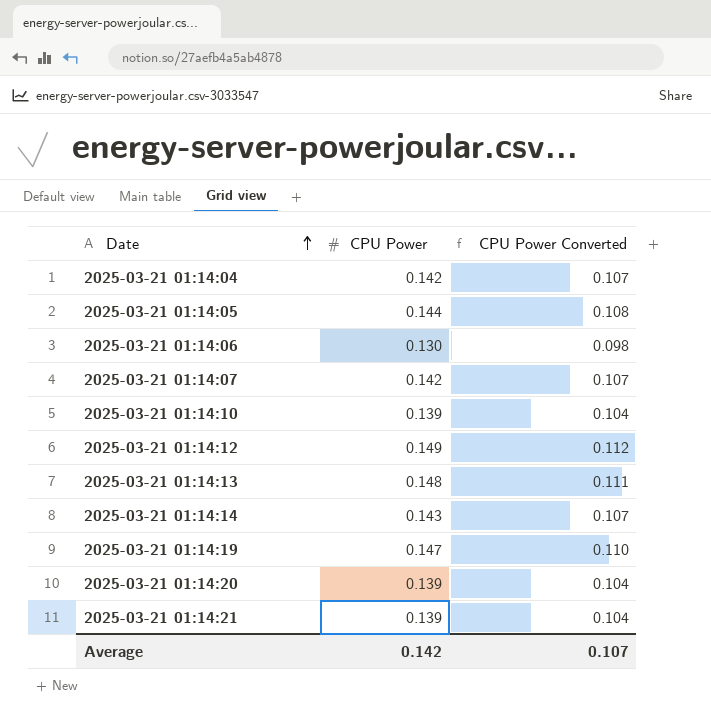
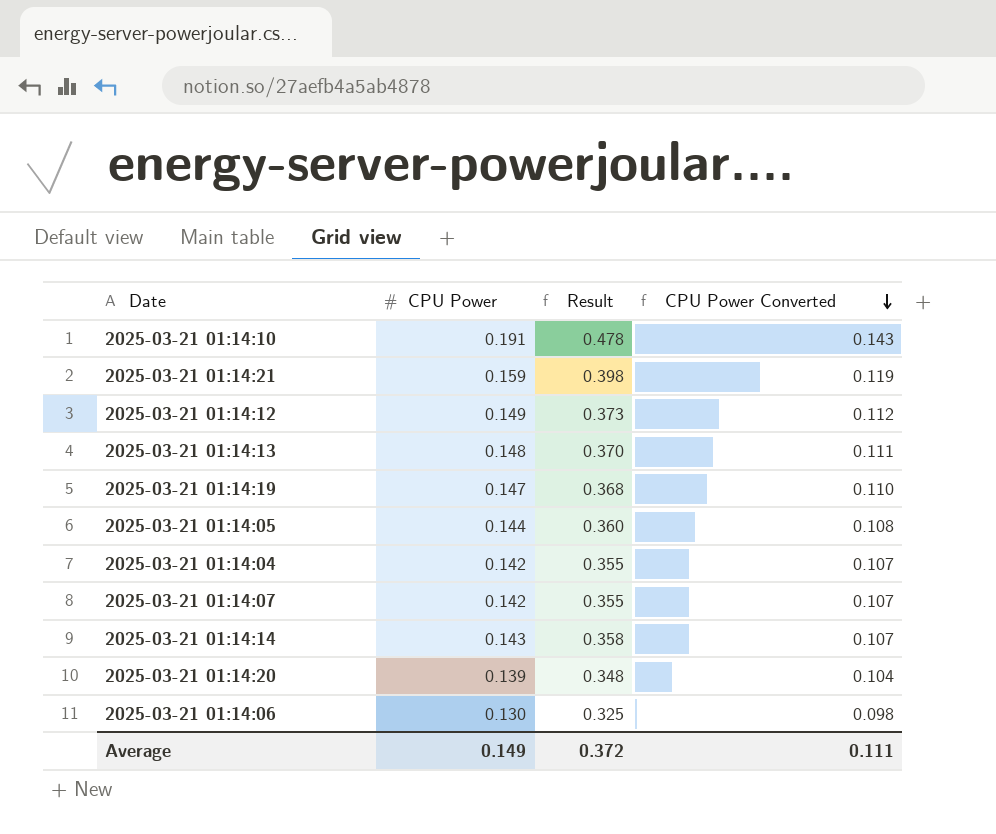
row order: Date ascending -> CPU Power Converted descending
column Result | formula: none -> [CPU Power] * 2.5
2025-03-21 01:14:10 | CPU Power: 0.139 -> 0.191
2025-03-21 01:14:10 | CPU Power Converted: 0.104 -> 0.143
2025-03-21 01:14:21 | CPU Power: 0.139 -> 0.159
2025-03-21 01:14:21 | CPU Power Converted: 0.104 -> 0.119
Average | CPU Power: 0.142 -> 0.149
Average | CPU Power Converted: 0.107 -> 0.111

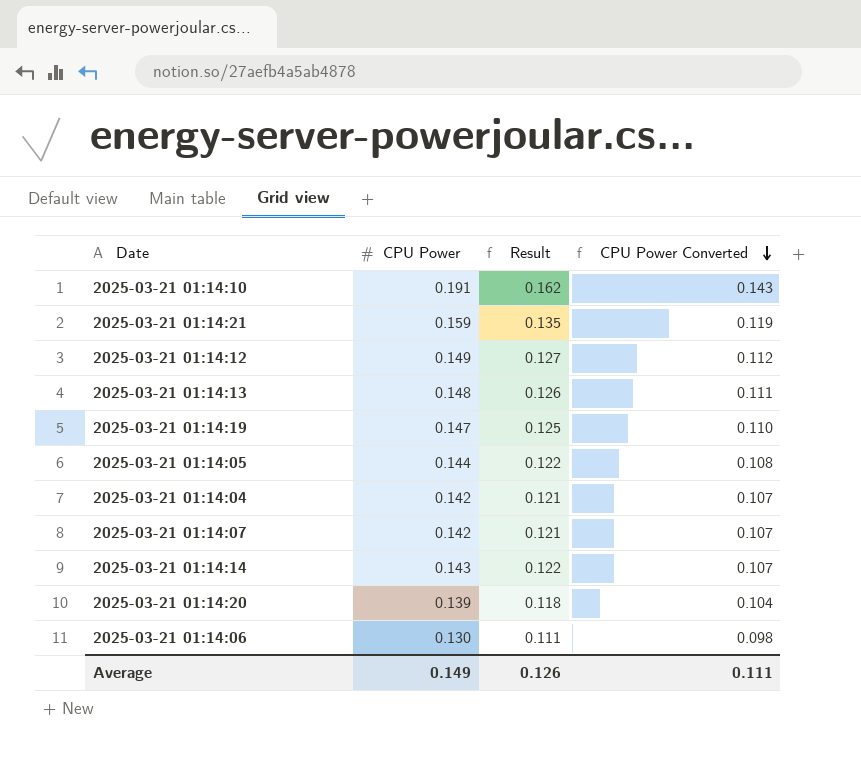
column Result | formula: [CPU Power] * 2.5 -> [CPU Power] * 0.85
Average | Result: 0.372 -> 0.126

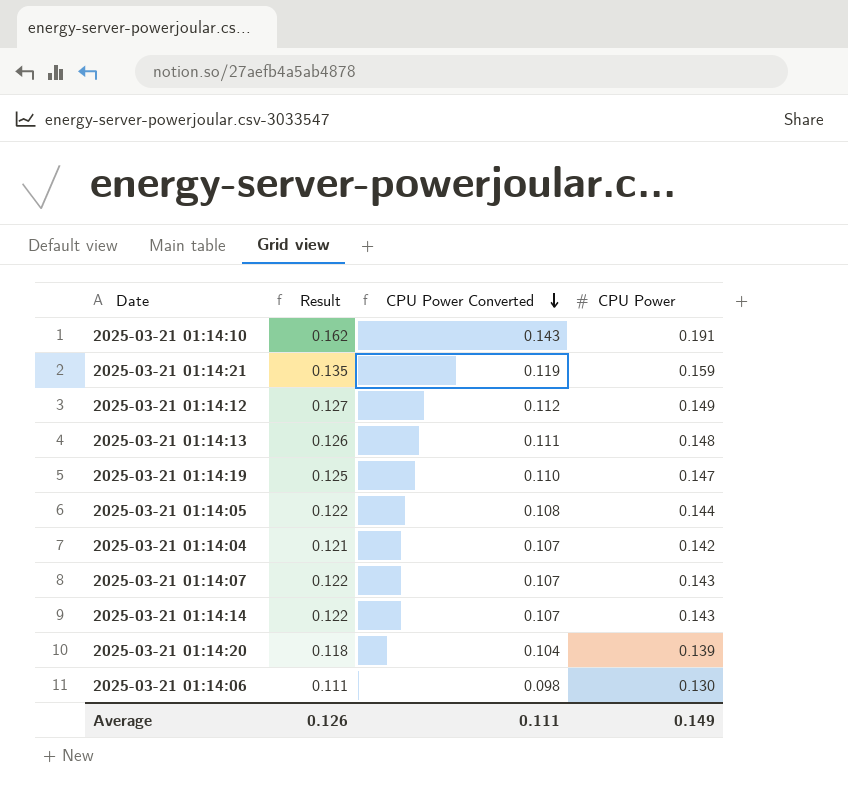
column CPU Power | position: 2 -> 4
2025-03-21 01:14:07 | Result: 0.121 -> 0.122
2025-03-21 01:14:07 | CPU Power: 0.142 -> 0.143

